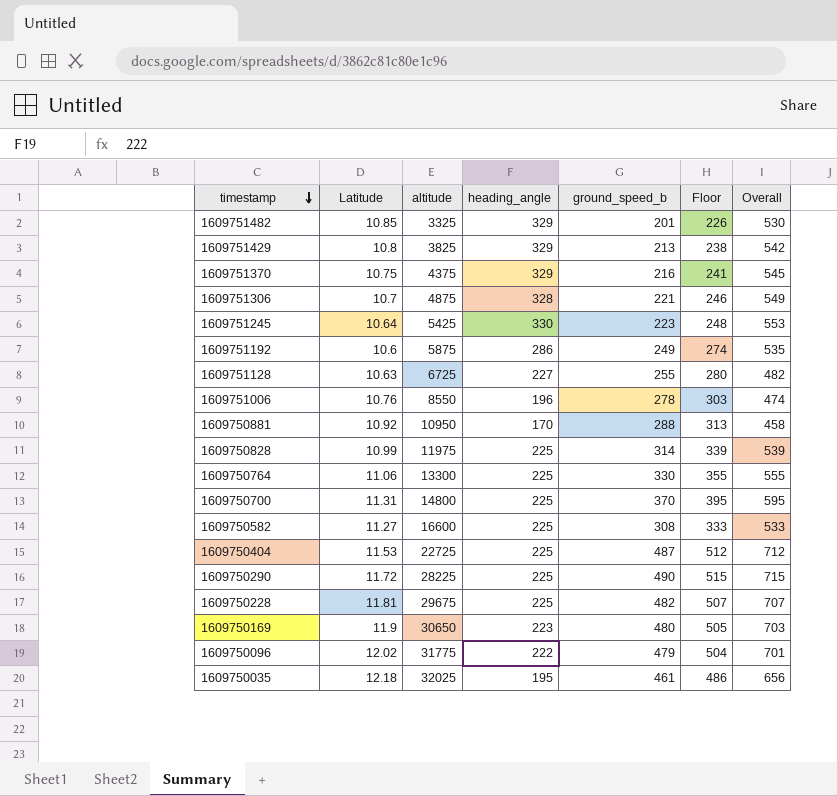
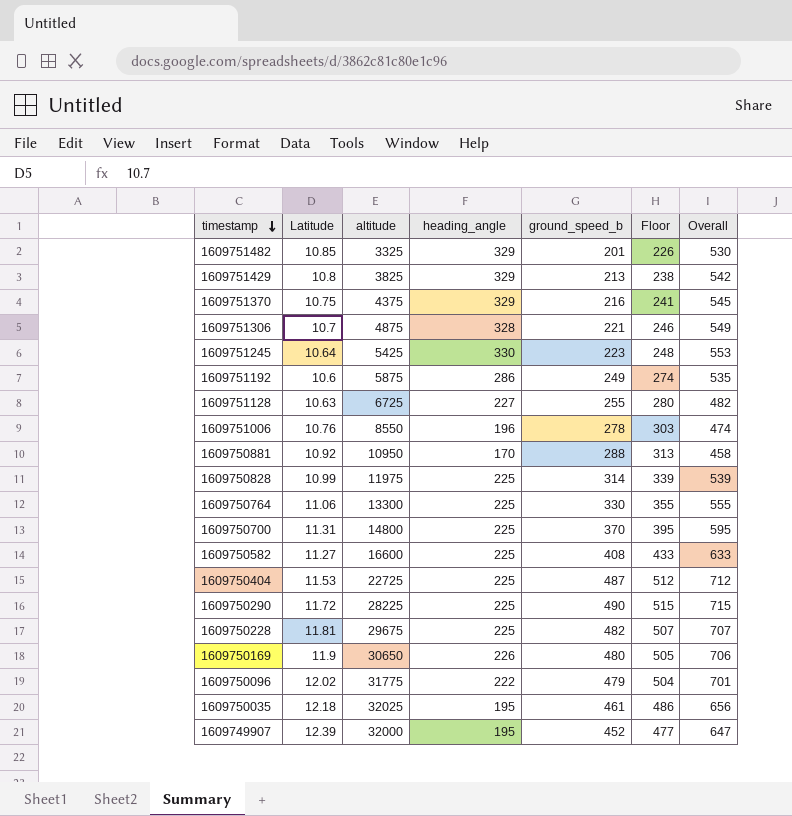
1609750582 | ground_speed_b: 308 -> 408
1609750582 | Floor: 333 -> 433
1609750582 | Overall: 533 -> 633
1609750169 | heading_angle: 223 -> 226
1609750169 | Overall: 703 -> 706
row 1609749907: none -> 12.39 | 32000 | 195 | 452 | 477 | 647

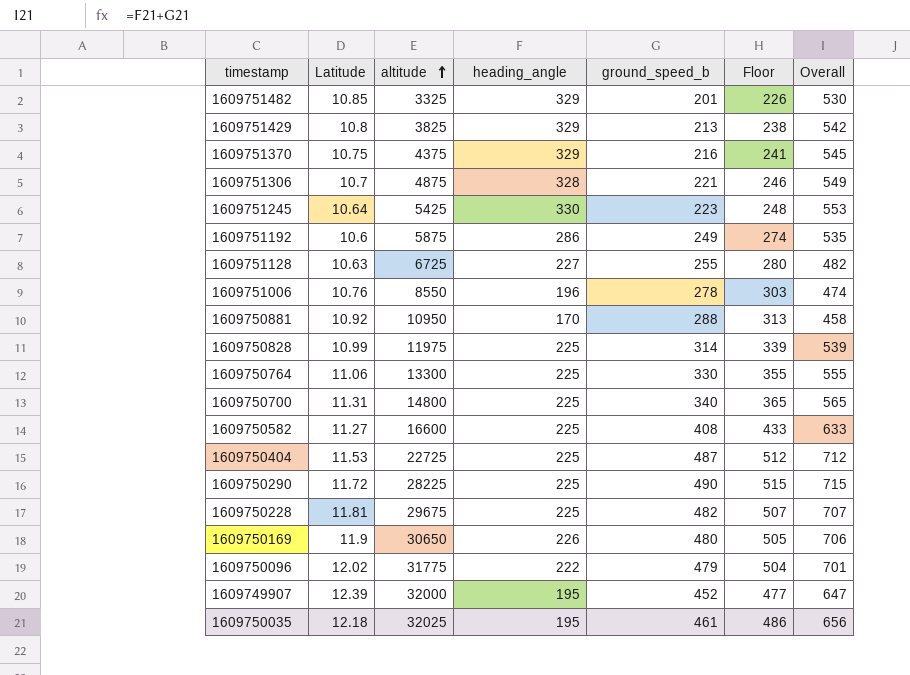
row order: timestamp descending -> altitude ascending
1609750700 | ground_speed_b: 370 -> 340
1609750700 | Floor: 395 -> 365
1609750700 | Overall: 595 -> 565

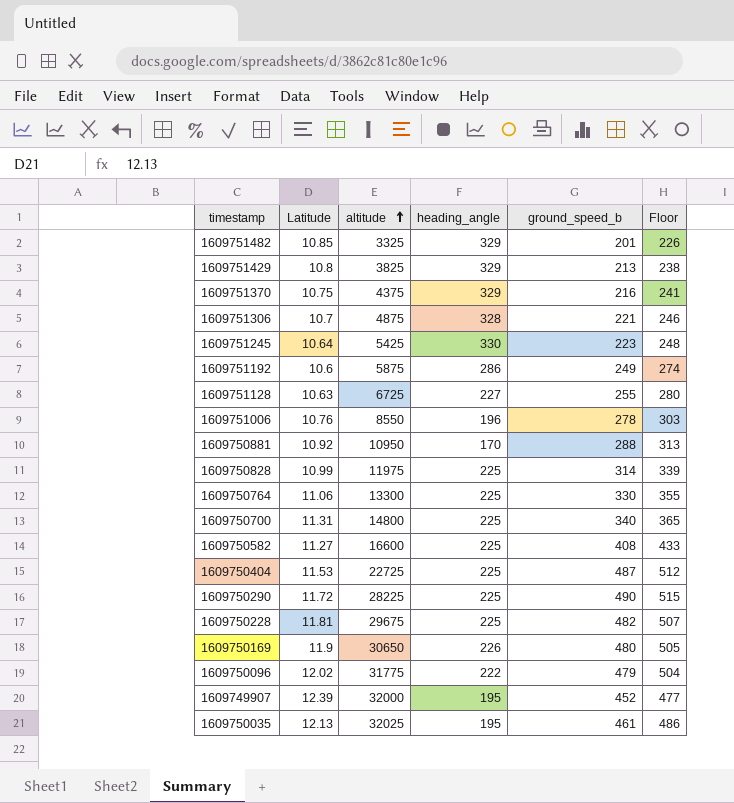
column Overall | formula: [heading_angle] + [ground_speed_b] -> none
1609750035 | Latitude: 12.18 -> 12.13

